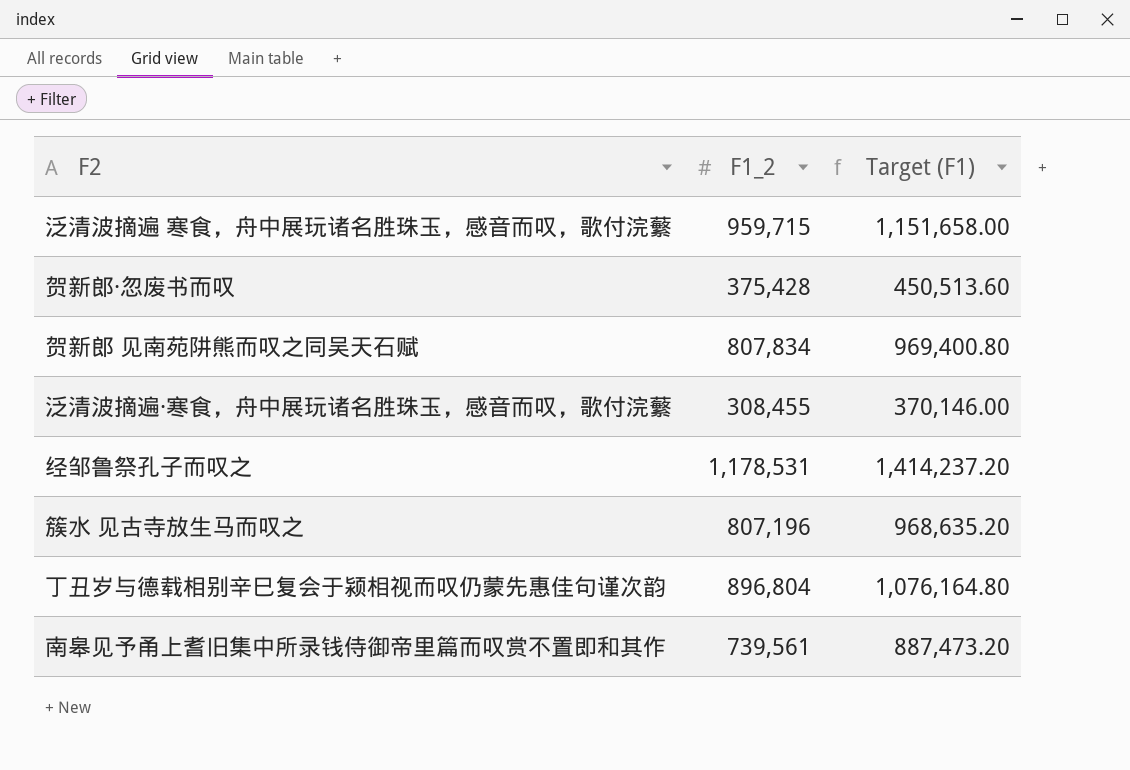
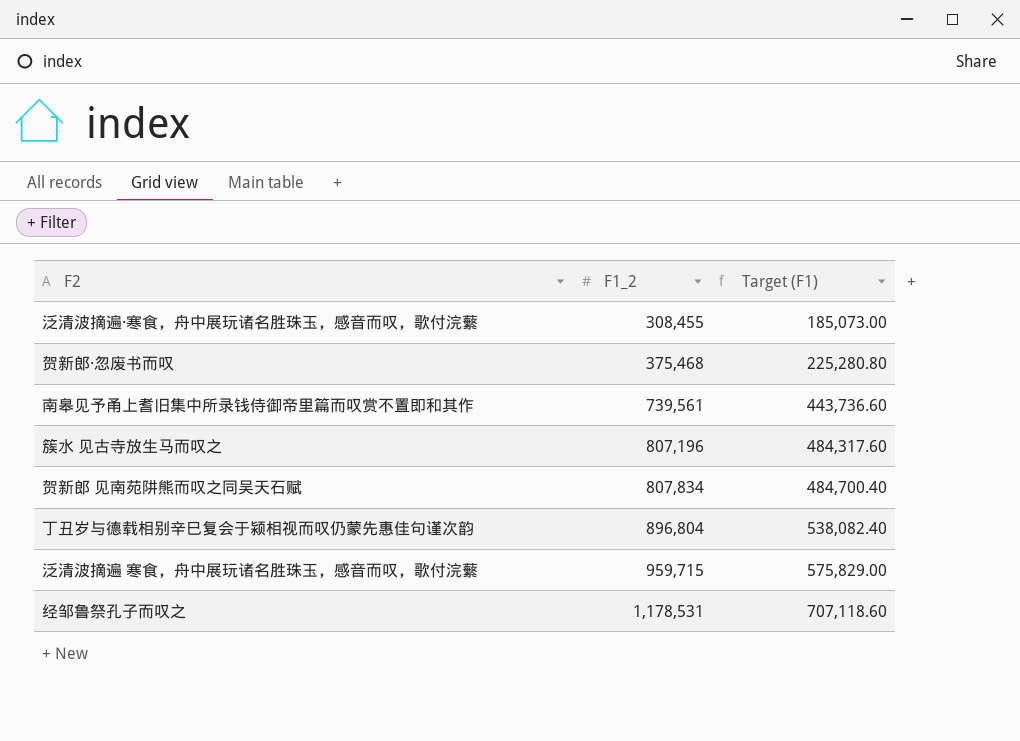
row order: none -> F1_2 ascending
column Target (F1) | formula: [F1_2] * 1.2 -> [F1_2] * 0.6
贺新郎·忽废书而叹 | F1_2: 375,428 -> 375,468

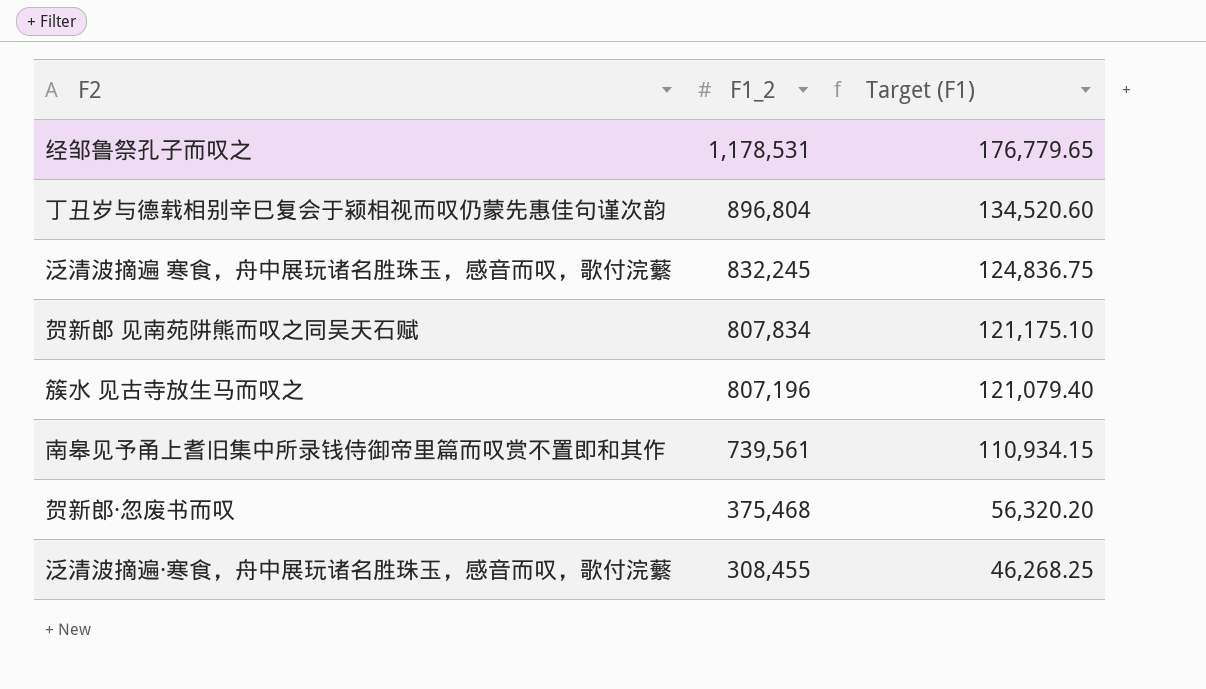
row order: F1_2 ascending -> F1_2 descending
column Target (F1) | formula: [F1_2] * 0.6 -> [F1_2] * 0.15
泛清波摘遍 寒食，舟中展玩诸名胜珠玉，感音而叹，歌付浣蘩 | F1_2: 959,715 -> 832,245

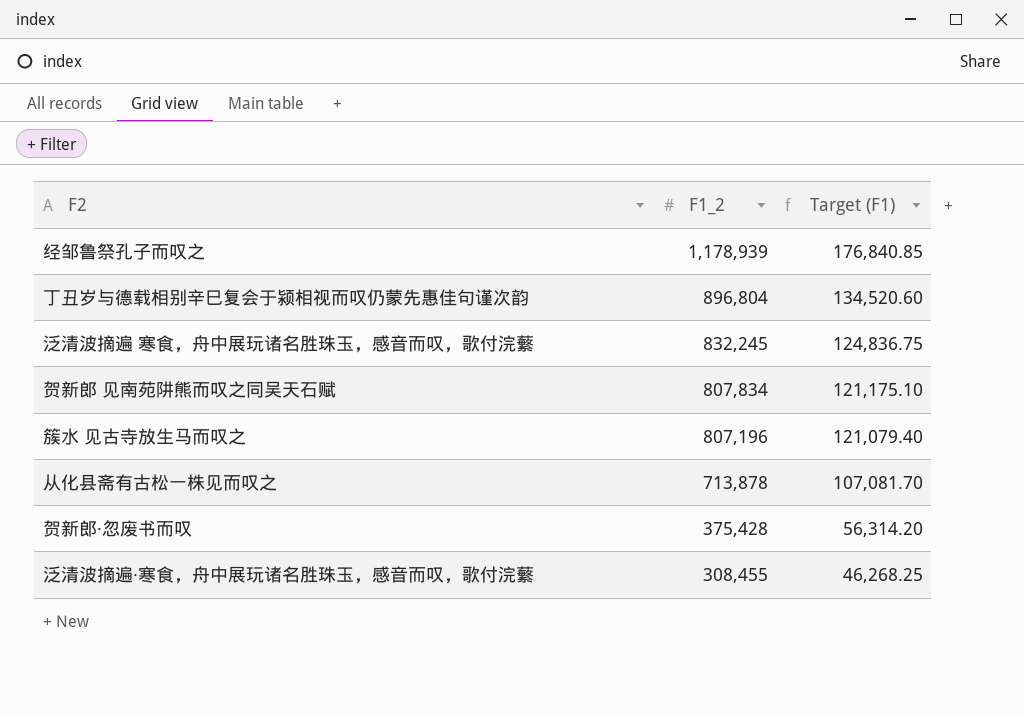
row 南皋见予甬上耆旧集中所录钱侍御帝里篇而叹赏不置即和其作: 739,561 | 110,934.15 -> none
经邹鲁祭孔子而叹之 | F1_2: 1,178,531 -> 1,178,939
经邹鲁祭孔子而叹之 | Target (F1): 176,779.65 -> 176,840.85
row 从化县斋有古松一株见而叹之: none -> 713,878 | 107,081.70
贺新郎·忽废书而叹 | F1_2: 375,468 -> 375,428
贺新郎·忽废书而叹 | Target (F1): 56,320.20 -> 56,314.20

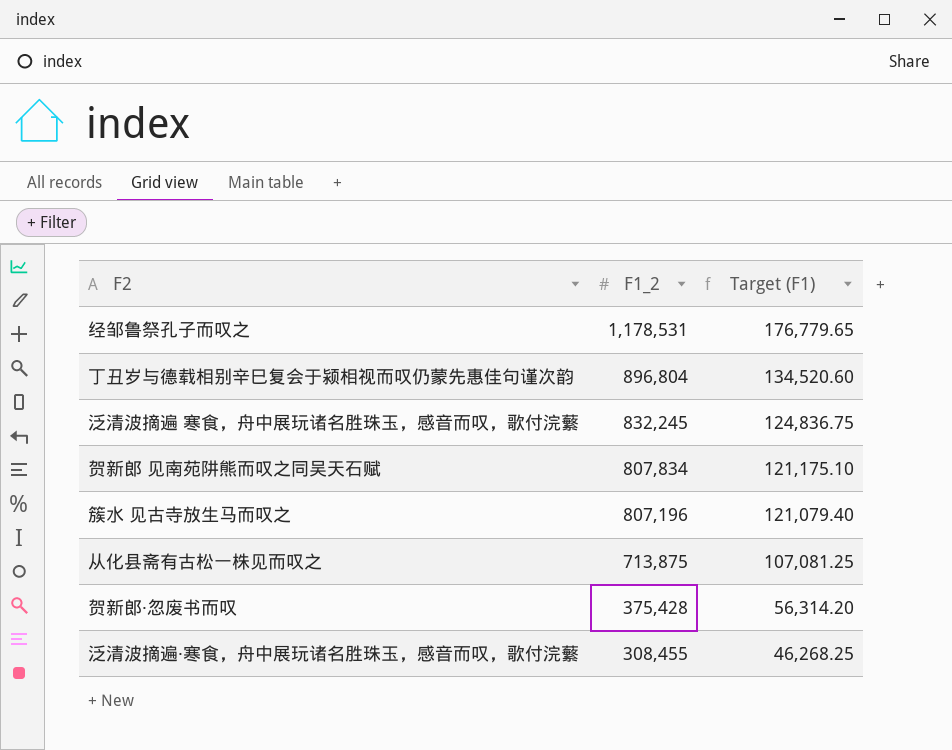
经邹鲁祭孔子而叹之 | F1_2: 1,178,939 -> 1,178,531
经邹鲁祭孔子而叹之 | Target (F1): 176,840.85 -> 176,779.65
从化县斋有古松一株见而叹之 | F1_2: 713,878 -> 713,875
从化县斋有古松一株见而叹之 | Target (F1): 107,081.70 -> 107,081.25

